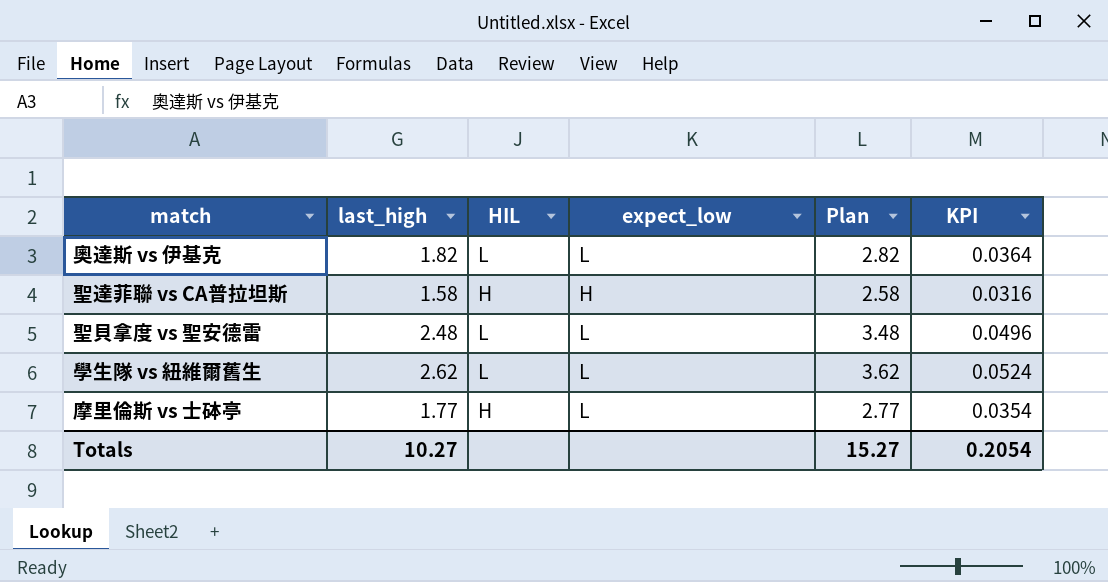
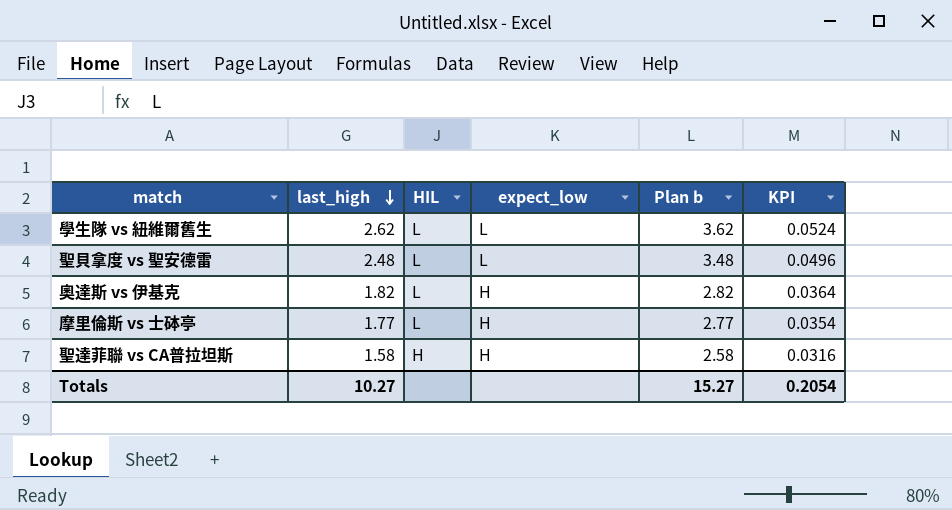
row order: none -> last_high descending
column name: Plan -> Plan b
奧達斯 vs 伊基克 | expect_low: L -> H
摩里倫斯 vs 士砵亭 | HIL: H -> L
摩里倫斯 vs 士砵亭 | expect_low: L -> H

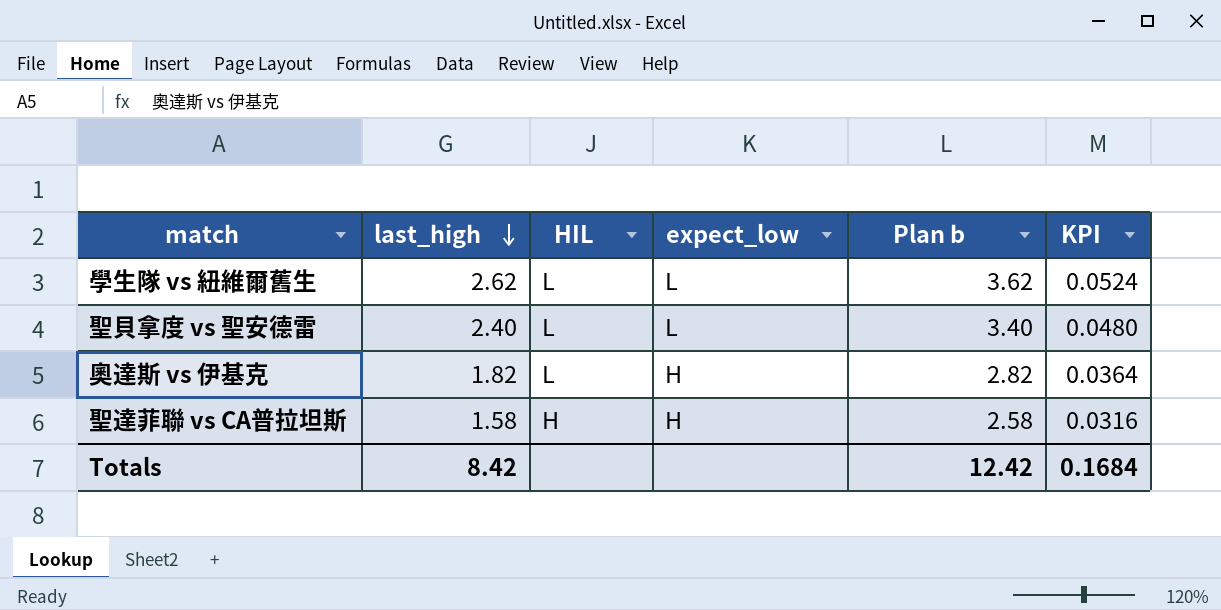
row 摩里倫斯 vs 士砵亭: 1.77 | L | H | 2.77 | 0.0354 -> none
聖貝拿度 vs 聖安德雷 | last_high: 2.48 -> 2.40
聖貝拿度 vs 聖安德雷 | Plan b: 3.48 -> 3.40
聖貝拿度 vs 聖安德雷 | KPI: 0.0496 -> 0.0480
Totals | last_high: 10.27 -> 8.42
Totals | Plan b: 15.27 -> 12.42
Totals | KPI: 0.2054 -> 0.1684

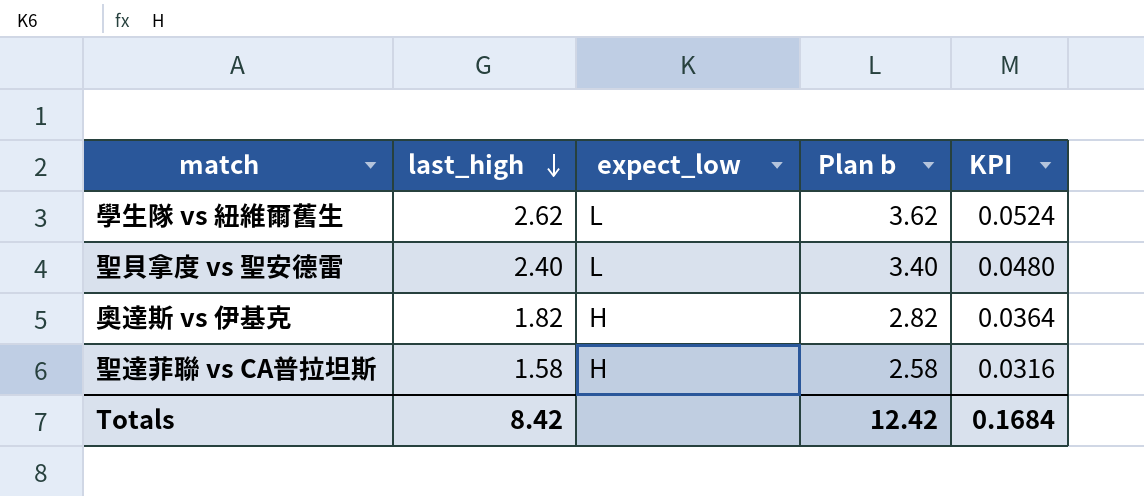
column HIL | position: 3 -> none

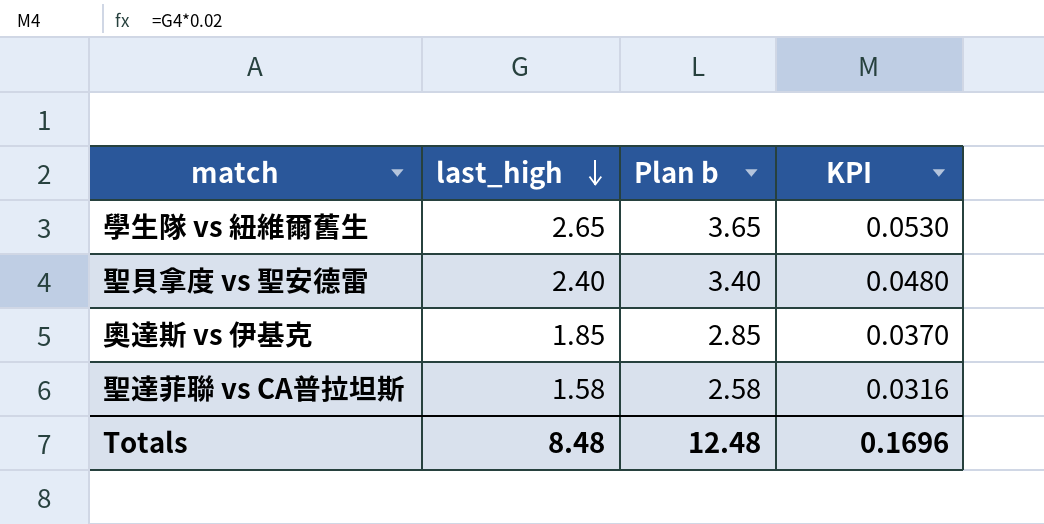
column expect_low | position: 3 -> none
學生隊 vs 紐維爾舊生 | last_high: 2.62 -> 2.65
學生隊 vs 紐維爾舊生 | Plan b: 3.62 -> 3.65
學生隊 vs 紐維爾舊生 | KPI: 0.0524 -> 0.0530
奧達斯 vs 伊基克 | last_high: 1.82 -> 1.85
奧達斯 vs 伊基克 | Plan b: 2.82 -> 2.85
奧達斯 vs 伊基克 | KPI: 0.0364 -> 0.0370
Totals | last_high: 8.42 -> 8.48
Totals | Plan b: 12.42 -> 12.48
Totals | KPI: 0.1684 -> 0.1696

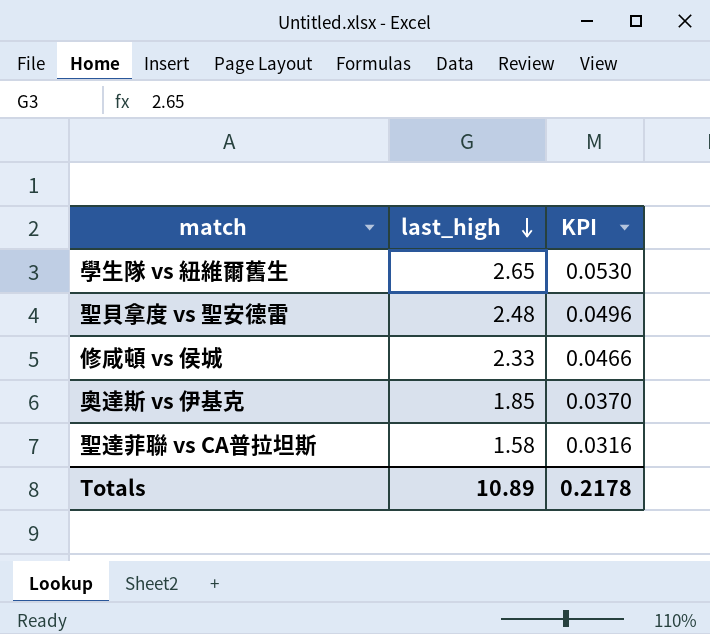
column Plan b | formula: [last_high] + 1 -> none
聖貝拿度 vs 聖安德雷 | last_high: 2.40 -> 2.48
聖貝拿度 vs 聖安德雷 | KPI: 0.0480 -> 0.0496
row 修咸頓 vs 侯城: none -> 2.33 | 0.0466
Totals | last_high: 8.48 -> 10.89
Totals | KPI: 0.1696 -> 0.2178

